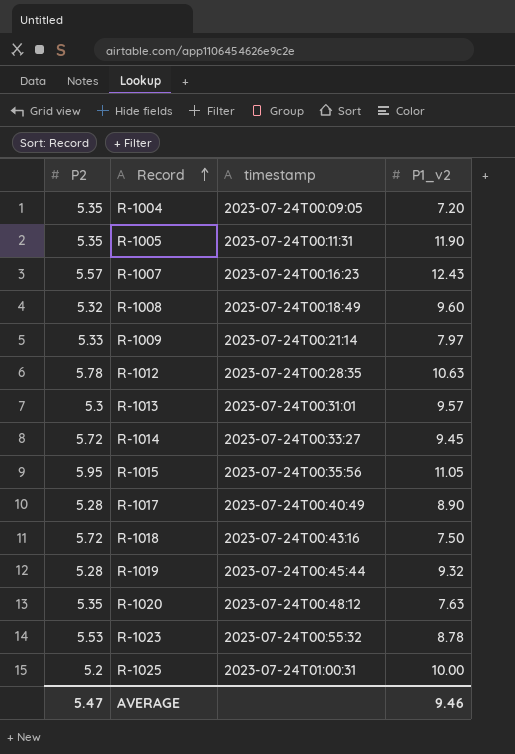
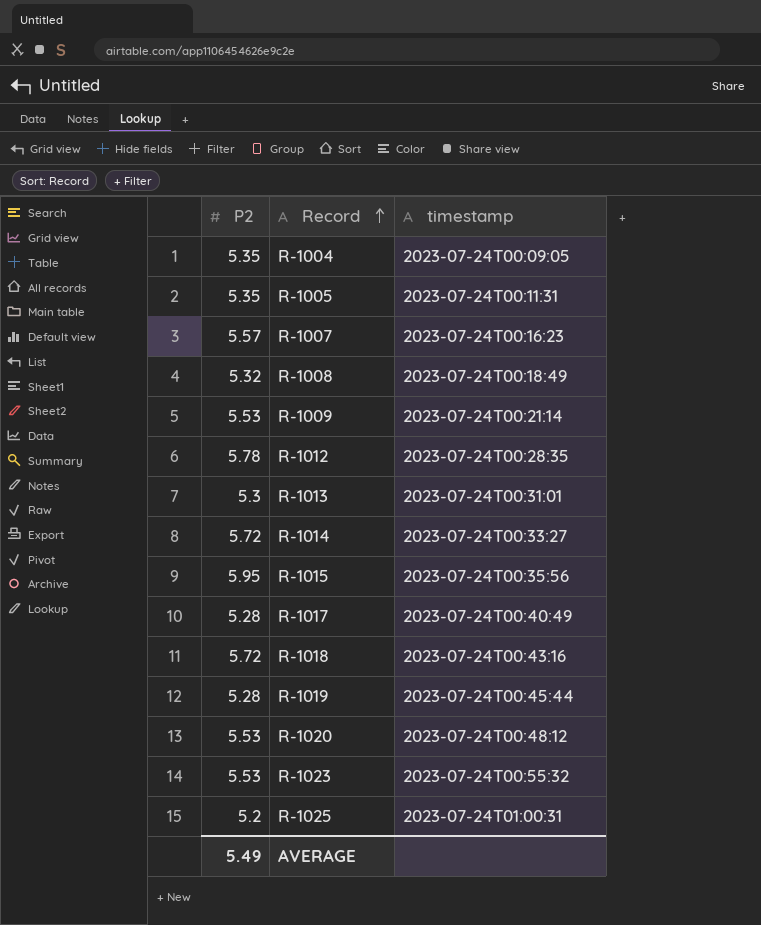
column P1_v2 | position: 4 -> none
R-1009 | P2: 5.33 -> 5.53
R-1020 | P2: 5.35 -> 5.53
AVERAGE | P2: 5.47 -> 5.49

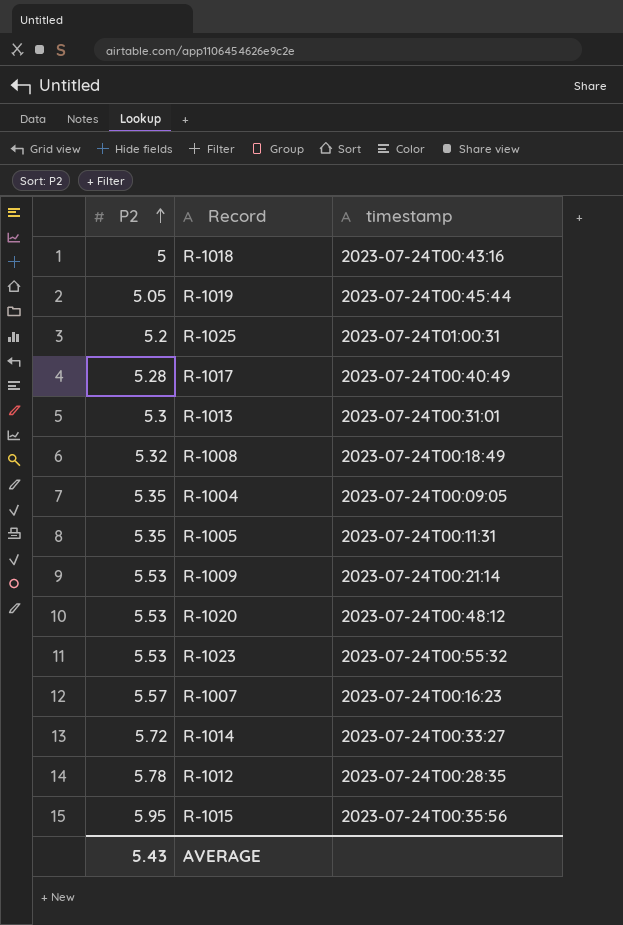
row order: Record ascending -> P2 ascending
R-1018 | P2: 5.72 -> 5
R-1019 | P2: 5.28 -> 5.05
AVERAGE | P2: 5.49 -> 5.43

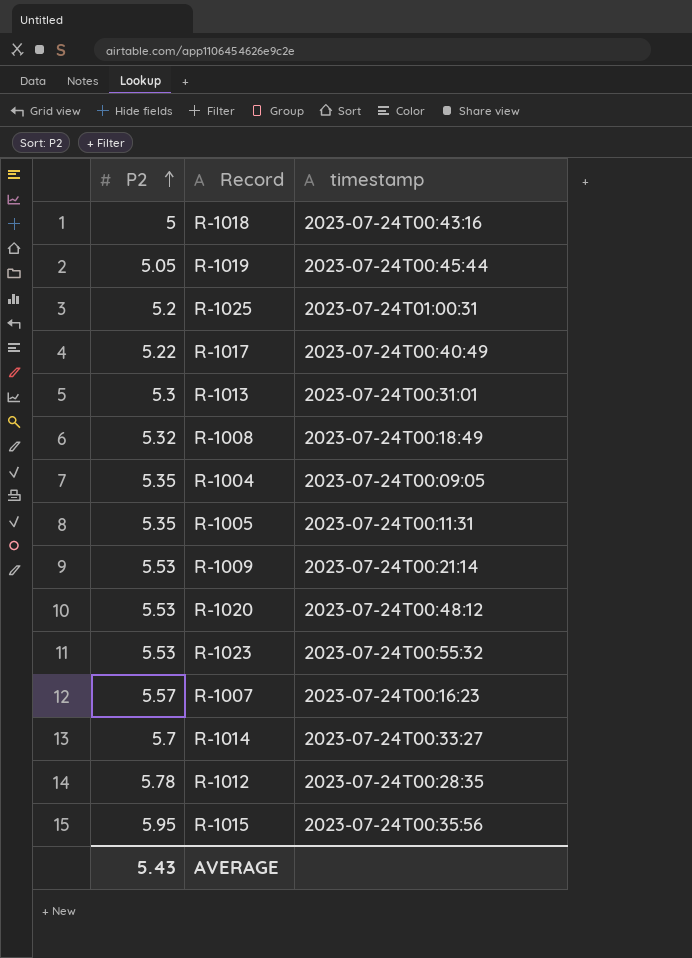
R-1017 | P2: 5.28 -> 5.22
R-1014 | P2: 5.72 -> 5.7

